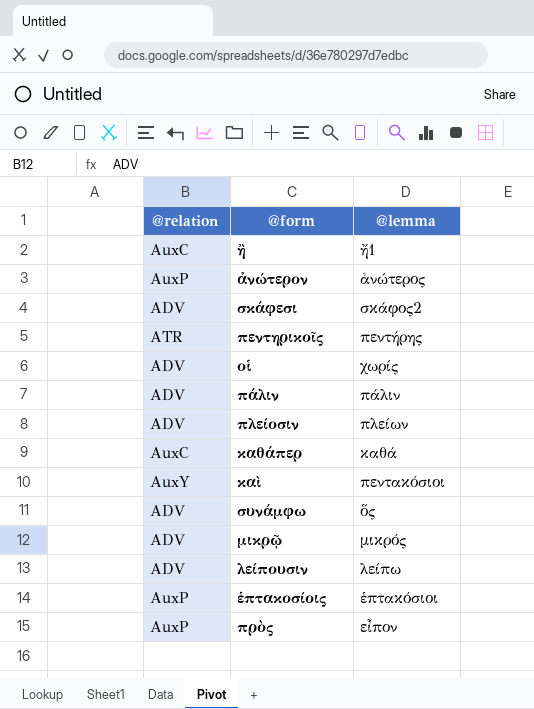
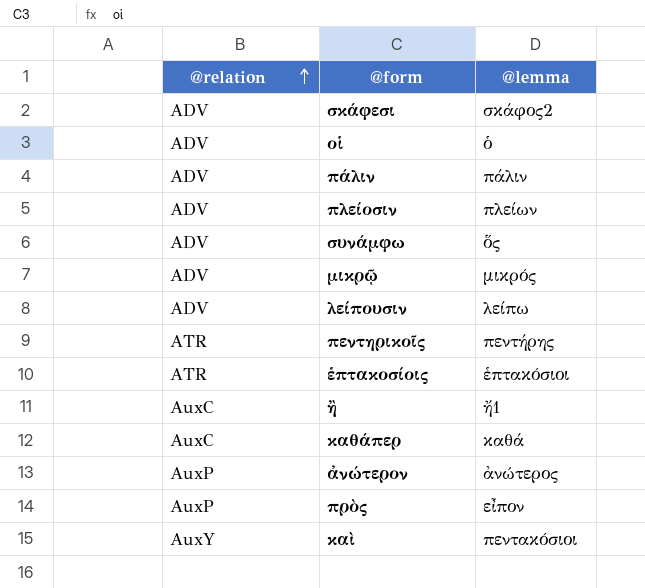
row order: none -> @relation ascending
οἱ | @lemma: χωρίς -> ὁ
ἑπτακοσίοις | @relation: AuxP -> ATR

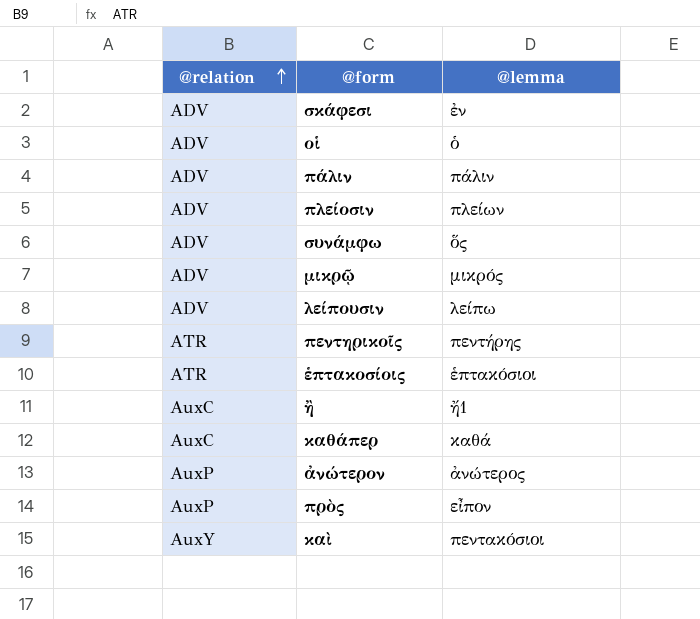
σκάφεσι | @lemma: σκάφος2 -> ἐν

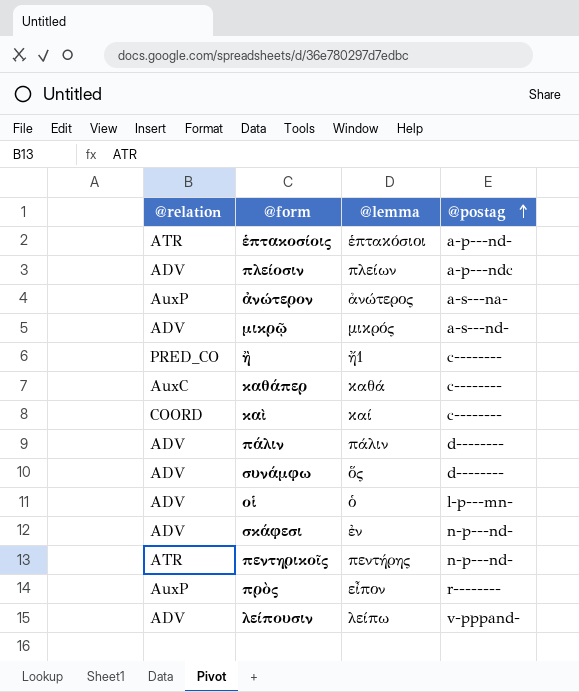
row order: @relation ascending -> @postag ascending
column @postag | position: none -> 4
ἢ | @relation: AuxC -> PRED_CO
καὶ | @relation: AuxY -> COORD
καὶ | @lemma: πεντακόσιοι -> καί

